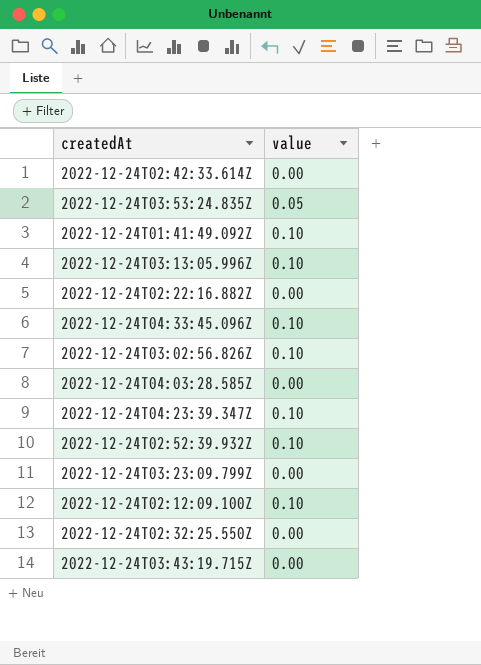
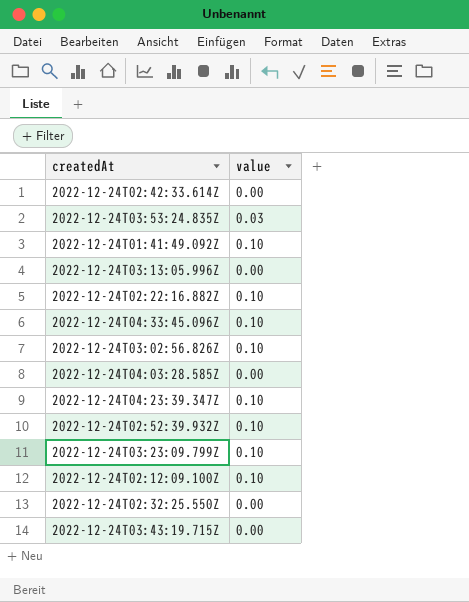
2022-12-24T03:53:24.835Z | value: 0.05 -> 0.03
2022-12-24T03:13:05.996Z | value: 0.10 -> 0.00
2022-12-24T02:22:16.882Z | value: 0.00 -> 0.10
2022-12-24T03:23:09.799Z | value: 0.00 -> 0.10

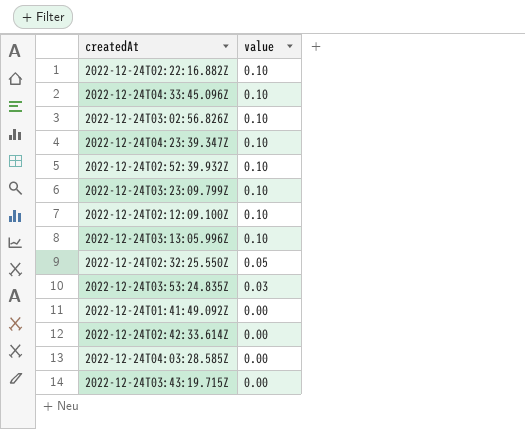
row order: none -> value descending
2022-12-24T03:13:05.996Z | value: 0.00 -> 0.10
2022-12-24T02:32:25.550Z | value: 0.00 -> 0.05
2022-12-24T01:41:49.092Z | value: 0.10 -> 0.00

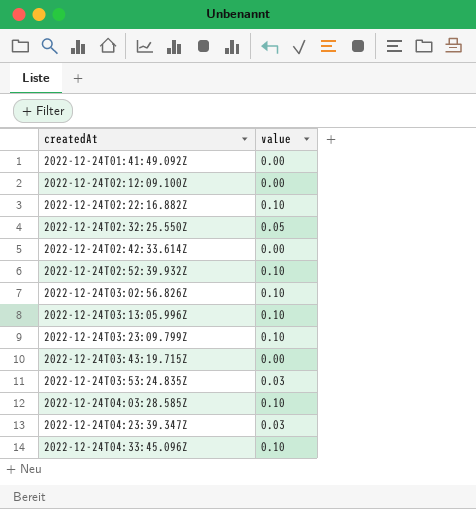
row order: value descending -> createdAt ascending
2022-12-24T02:12:09.100Z | value: 0.10 -> 0.00
2022-12-24T04:03:28.585Z | value: 0.00 -> 0.10
2022-12-24T04:23:39.347Z | value: 0.10 -> 0.03

